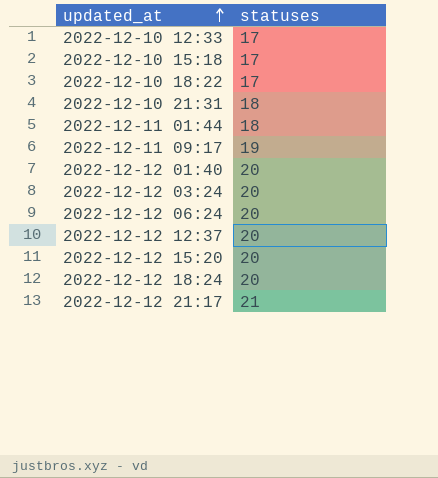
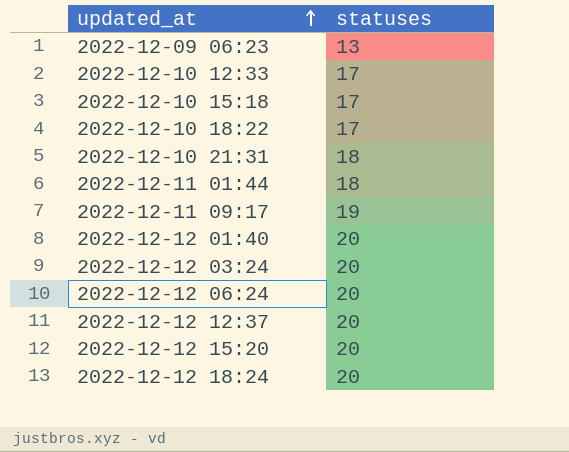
row 2022-12-12 21:17: 21 -> none
row 2022-12-09 06:23: none -> 13

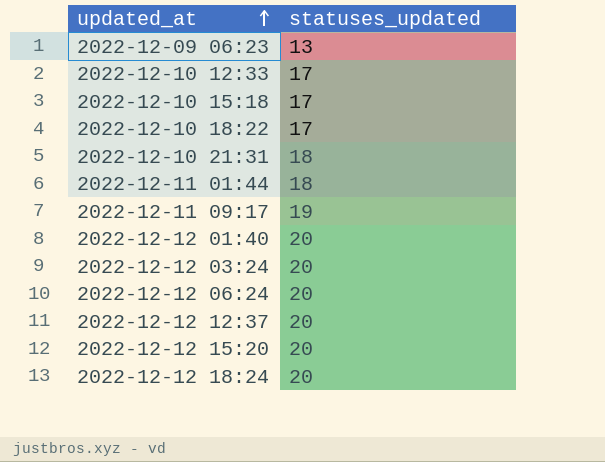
column name: statuses -> statuses_updated

